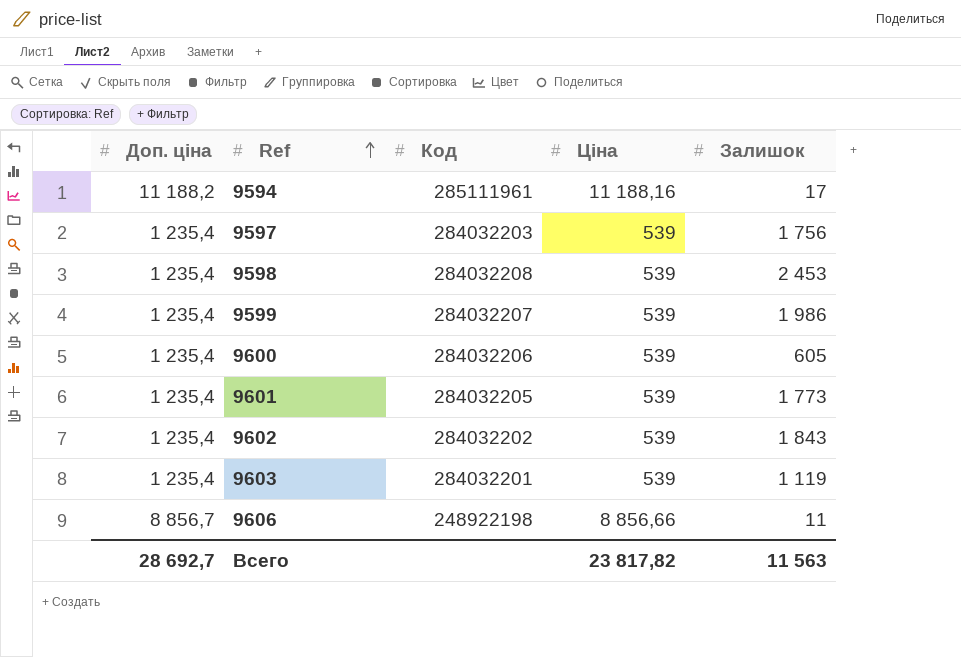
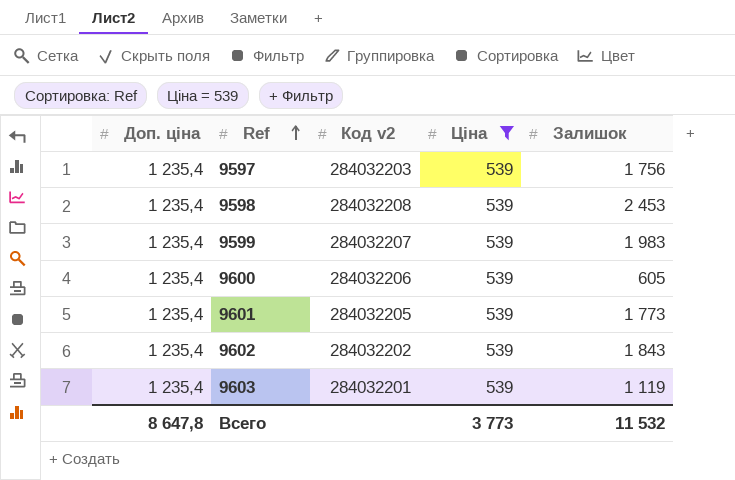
filter: none -> Ціна = 539
column name: Код -> Код v2
9599 | Залишок: 1 986 -> 1 983
Всего | Доп. ціна: 28 692,7 -> 8 647,8
Всего | Ціна: 23 817,82 -> 3 773
Всего | Залишок: 11 563 -> 11 532

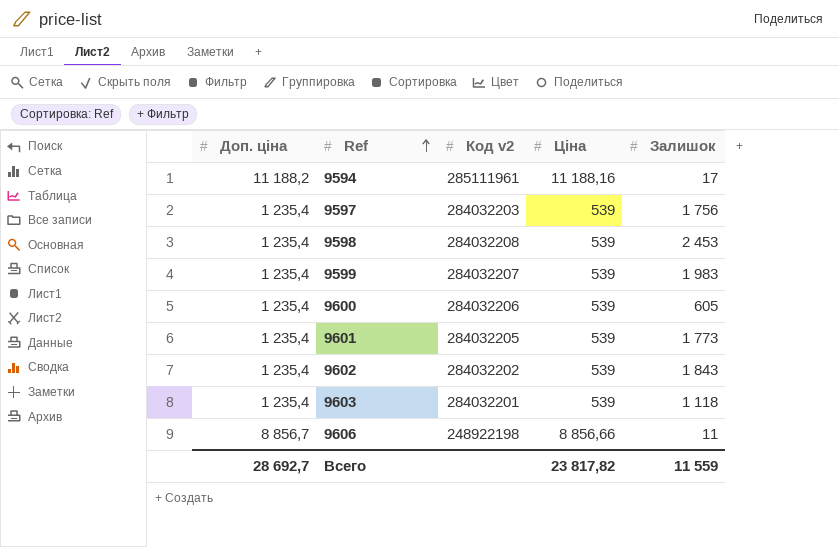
filter: Ціна = 539 -> none
9603 | Залишок: 1 119 -> 1 118
Всего | Доп. ціна: 8 647,8 -> 28 692,7
Всего | Ціна: 3 773 -> 23 817,82
Всего | Залишок: 11 532 -> 11 559

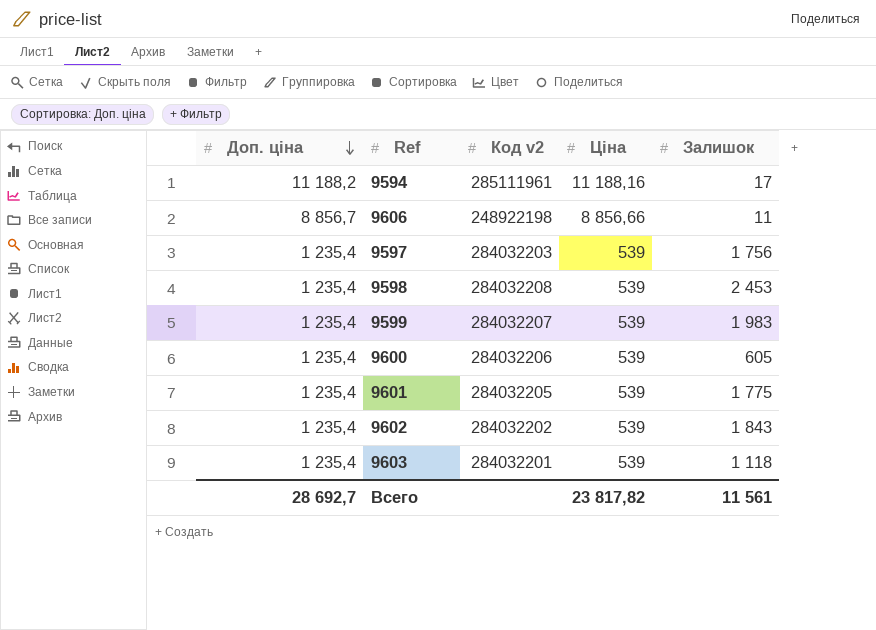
row order: Ref ascending -> Доп. ціна descending
9601 | Залишок: 1 773 -> 1 775
Всего | Залишок: 11 559 -> 11 561

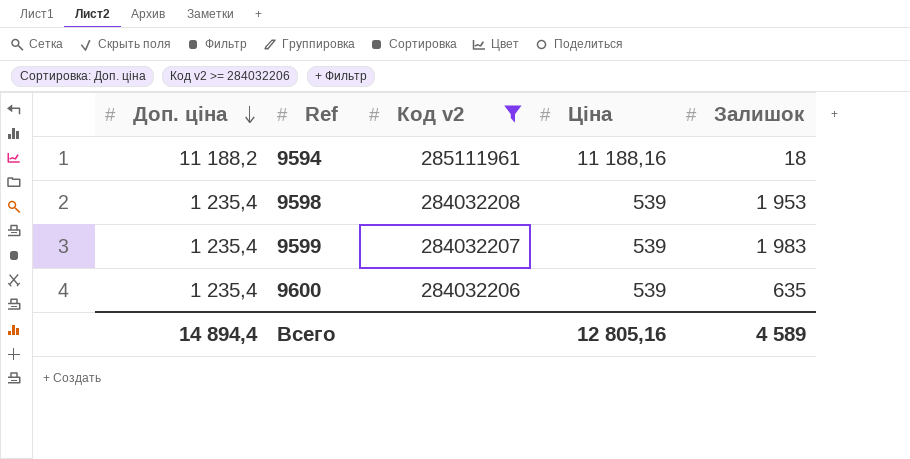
filter: none -> Код v2 >= 284032206
9594 | Залишок: 17 -> 18
9598 | Залишок: 2 453 -> 1 953
9600 | Залишок: 605 -> 635
Всего | Доп. ціна: 28 692,7 -> 14 894,4
Всего | Ціна: 23 817,82 -> 12 805,16
Всего | Залишок: 11 561 -> 4 589

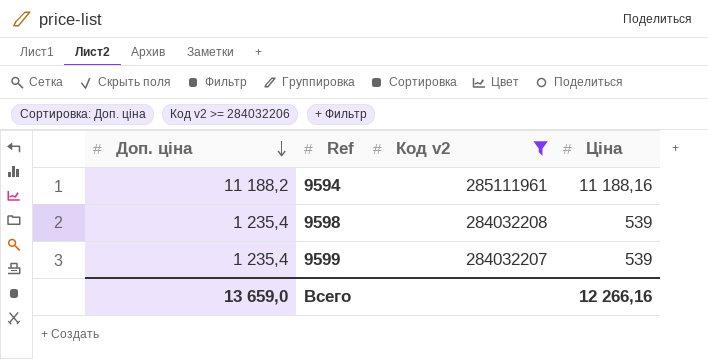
column Залишок | position: 5 -> none
row 9600: 1 235,4 | 284032206 | 539 | 635 -> none
Всего | Доп. ціна: 14 894,4 -> 13 659,0
Всего | Ціна: 12 805,16 -> 12 266,16

